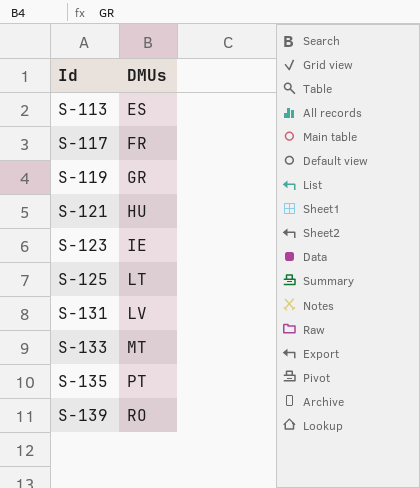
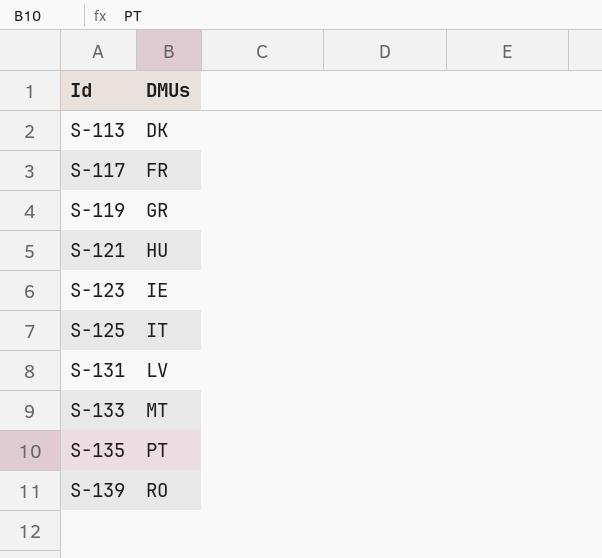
S-113 | DMUs: ES -> DK
S-125 | DMUs: LT -> IT

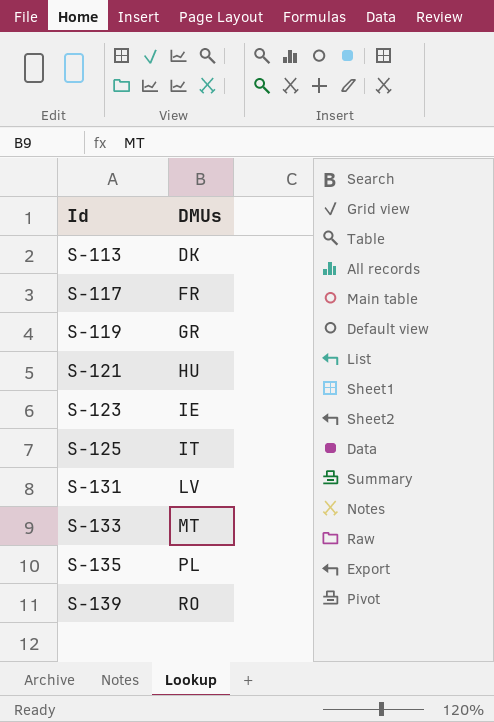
S-135 | DMUs: PT -> PL

